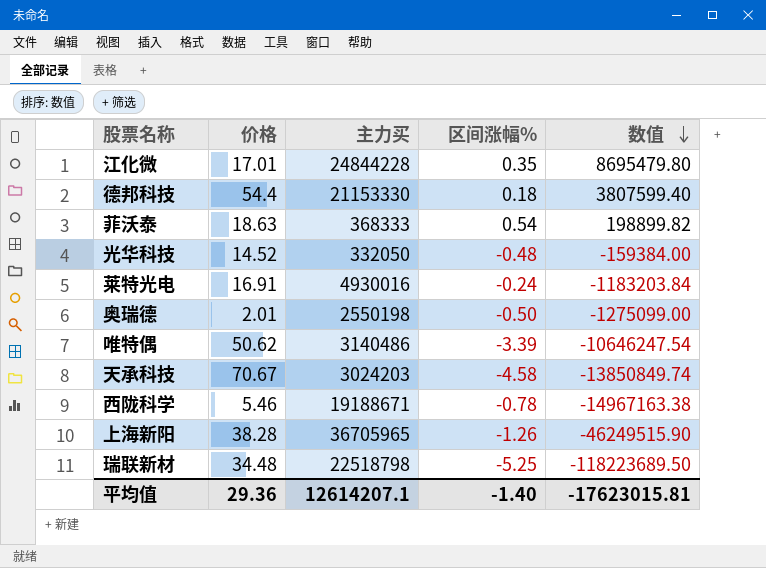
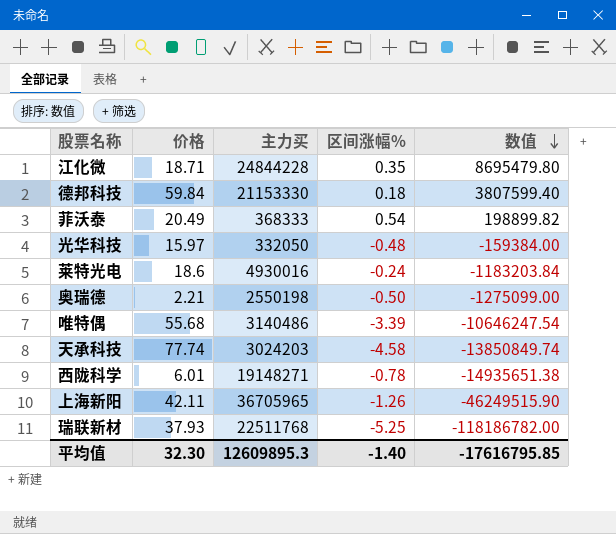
江化微 | 价格: 17.01 -> 18.71
德邦科技 | 价格: 54.4 -> 59.84
菲沃泰 | 价格: 18.63 -> 20.49
光华科技 | 价格: 14.52 -> 15.97
莱特光电 | 价格: 16.91 -> 18.6
奥瑞德 | 价格: 2.01 -> 2.21
唯特偶 | 价格: 50.62 -> 55.68
天承科技 | 价格: 70.67 -> 77.74
西陇科学 | 价格: 5.46 -> 6.01
西陇科学 | 主力买: 19188671 -> 19148271
西陇科学 | 数值: -14967163.38 -> -14935651.38
上海新阳 | 价格: 38.28 -> 42.11
瑞联新材 | 价格: 34.48 -> 37.93
瑞联新材 | 主力买: 22518798 -> 22511768
瑞联新材 | 数值: -118223689.50 -> -118186782.00
平均值 | 价格: 29.36 -> 32.30
平均值 | 主力买: 12614207.1 -> 12609895.3
平均值 | 数值: -17623015.81 -> -17616795.85

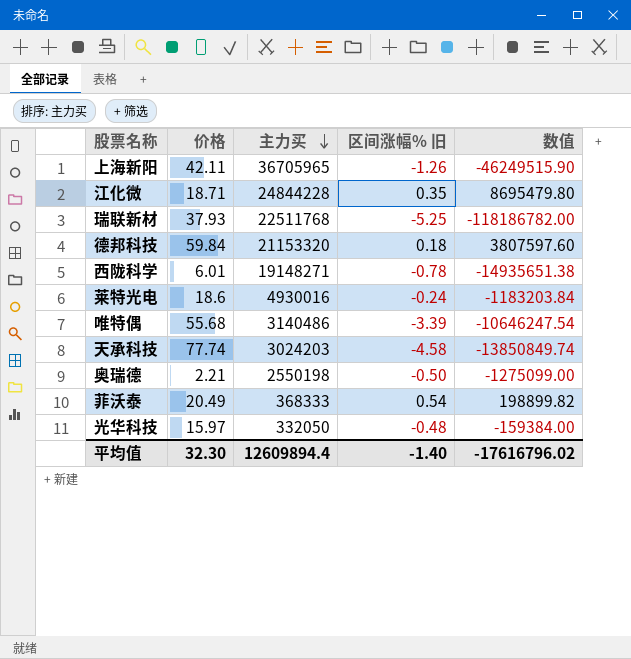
row order: 数值 descending -> 主力买 descending
column name: 区间涨幅% -> 区间涨幅% 旧
德邦科技 | 主力买: 21153330 -> 21153320
德邦科技 | 数值: 3807599.40 -> 3807597.60
平均值 | 主力买: 12609895.3 -> 12609894.4
平均值 | 数值: -17616795.85 -> -17616796.02

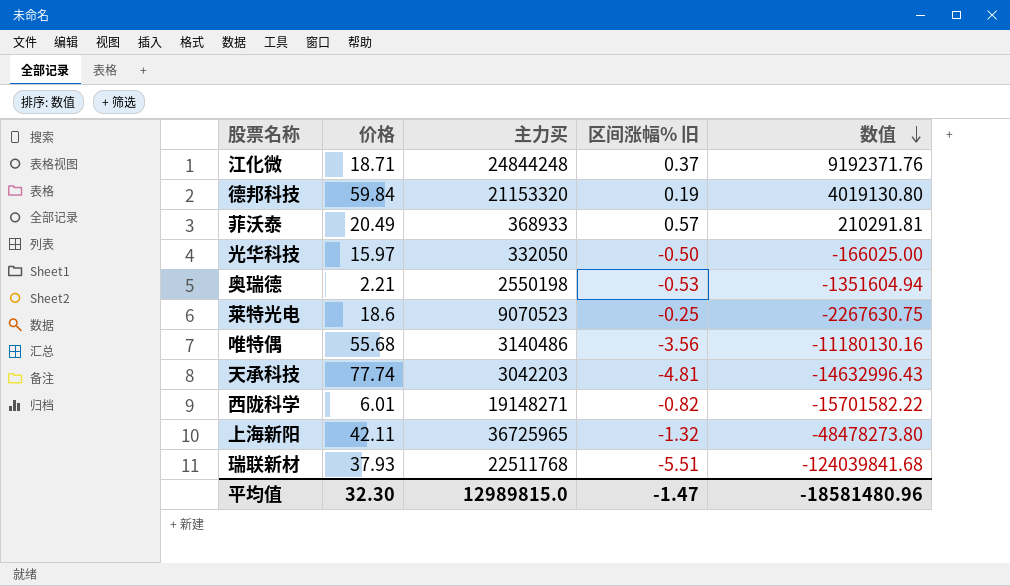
row order: 主力买 descending -> 数值 descending
江化微 | 主力买: 24844228 -> 24844248
江化微 | 区间涨幅% 旧: 0.35 -> 0.37
江化微 | 数值: 8695479.80 -> 9192371.76
德邦科技 | 区间涨幅% 旧: 0.18 -> 0.19
德邦科技 | 数值: 3807597.60 -> 4019130.80
菲沃泰 | 主力买: 368333 -> 368933
菲沃泰 | 区间涨幅% 旧: 0.54 -> 0.57
菲沃泰 | 数值: 198899.82 -> 210291.81
光华科技 | 区间涨幅% 旧: -0.48 -> -0.50
光华科技 | 数值: -159384.00 -> -166025.00
奥瑞德 | 区间涨幅% 旧: -0.50 -> -0.53
奥瑞德 | 数值: -1275099.00 -> -1351604.94
莱特光电 | 主力买: 4930016 -> 9070523
莱特光电 | 区间涨幅% 旧: -0.24 -> -0.25
莱特光电 | 数值: -1183203.84 -> -2267630.75
唯特偶 | 区间涨幅% 旧: -3.39 -> -3.56
唯特偶 | 数值: -10646247.54 -> -11180130.16
天承科技 | 主力买: 3024203 -> 3042203
天承科技 | 区间涨幅% 旧: -4.58 -> -4.81
天承科技 | 数值: -13850849.74 -> -14632996.43
西陇科学 | 区间涨幅% 旧: -0.78 -> -0.82
西陇科学 | 数值: -14935651.38 -> -15701582.22
上海新阳 | 主力买: 36705965 -> 36725965
上海新阳 | 区间涨幅% 旧: -1.26 -> -1.32
上海新阳 | 数值: -46249515.90 -> -48478273.80
瑞联新材 | 区间涨幅% 旧: -5.25 -> -5.51
瑞联新材 | 数值: -118186782.00 -> -124039841.68
平均值 | 主力买: 12609894.4 -> 12989815.0
平均值 | 区间涨幅% 旧: -1.40 -> -1.47
平均值 | 数值: -17616796.02 -> -18581480.96

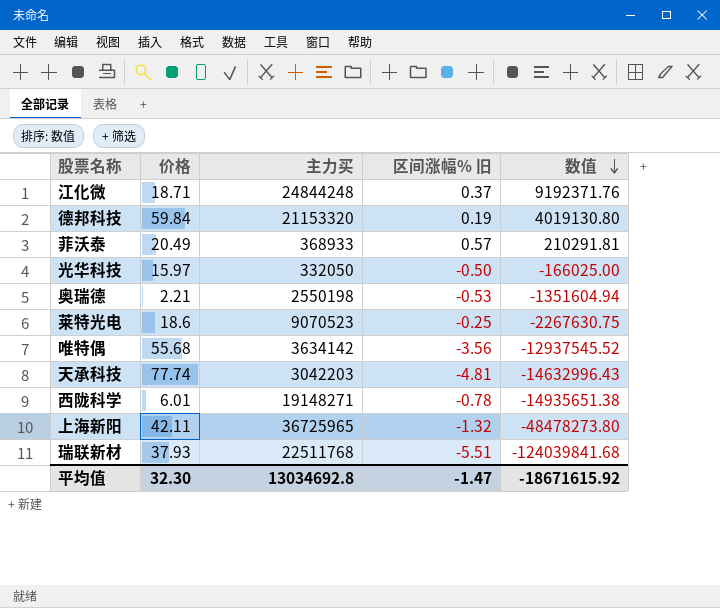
唯特偶 | 主力买: 3140486 -> 3634142
唯特偶 | 数值: -11180130.16 -> -12937545.52
西陇科学 | 区间涨幅% 旧: -0.82 -> -0.78
西陇科学 | 数值: -15701582.22 -> -14935651.38
平均值 | 主力买: 12989815.0 -> 13034692.8
平均值 | 数值: -18581480.96 -> -18671615.92

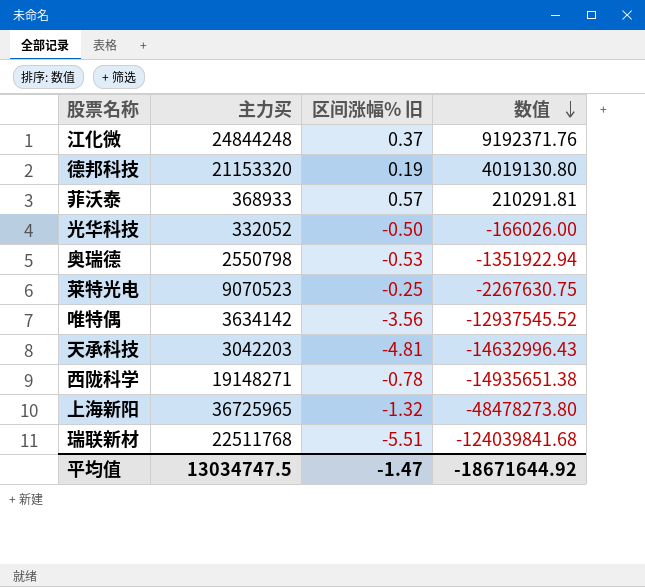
column 价格 | position: 2 -> none
光华科技 | 主力买: 332050 -> 332052
光华科技 | 数值: -166025.00 -> -166026.00
奥瑞德 | 主力买: 2550198 -> 2550798
奥瑞德 | 数值: -1351604.94 -> -1351922.94
平均值 | 主力买: 13034692.8 -> 13034747.5
平均值 | 数值: -18671615.92 -> -18671644.92

